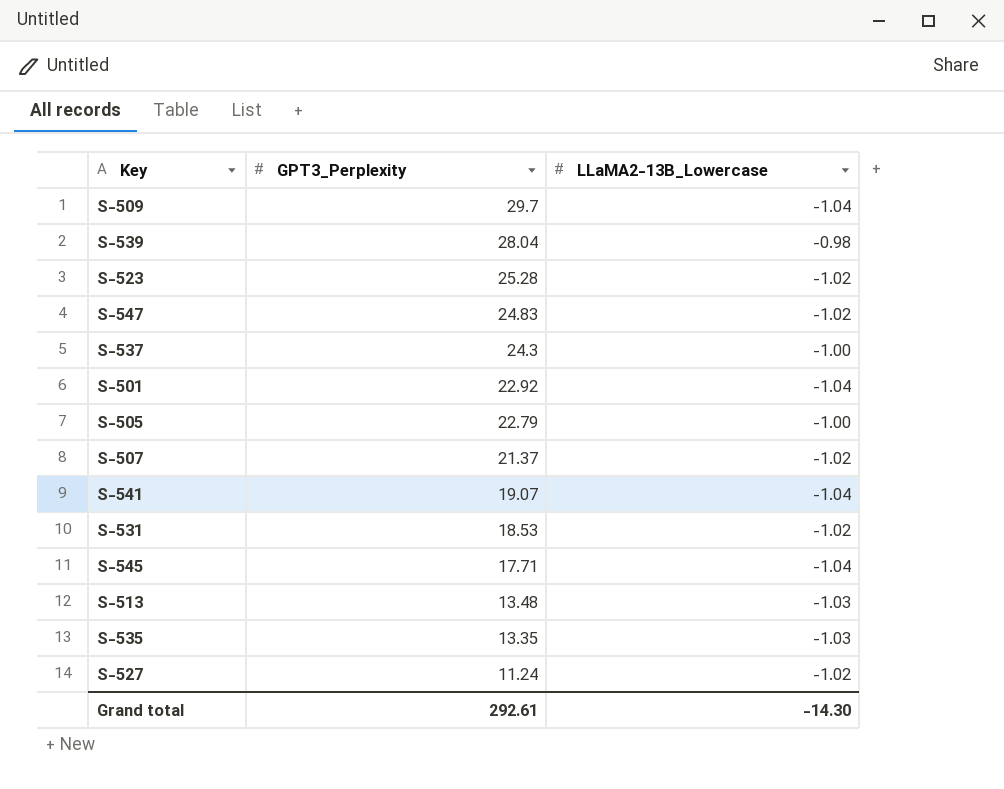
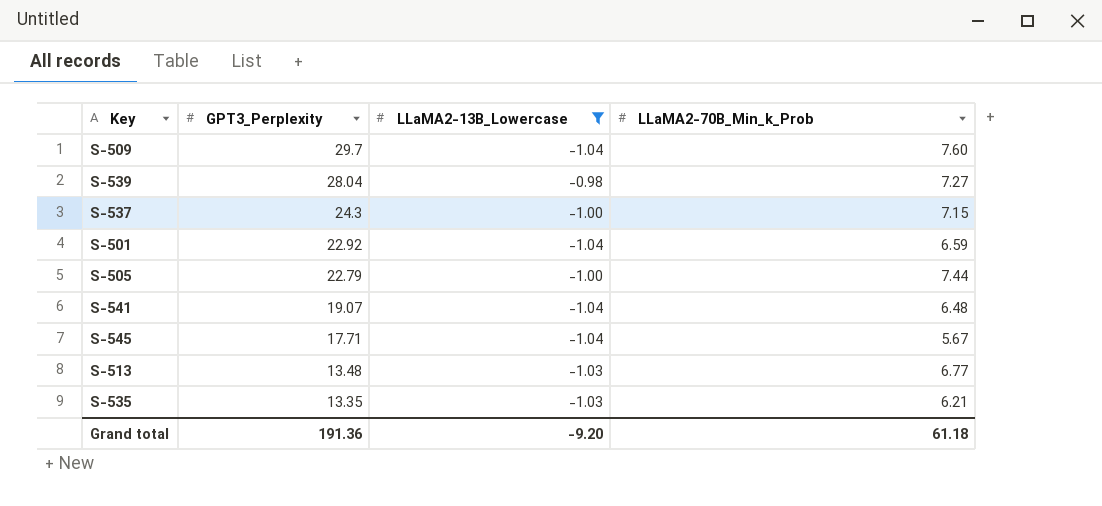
filter: none -> LLaMA2-13B_Lowercase != -1.02
column LLaMA2-70B_Min_k_Prob | position: none -> 4
Grand total | GPT3_Perplexity: 292.61 -> 191.36
Grand total | LLaMA2-13B_Lowercase: -14.30 -> -9.20

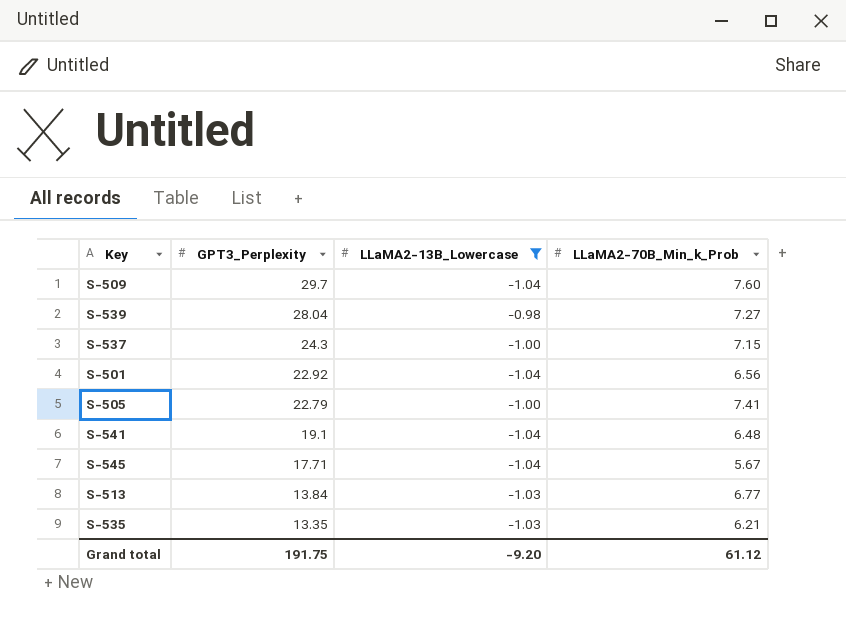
S-501 | LLaMA2-70B_Min_k_Prob: 6.59 -> 6.56
S-505 | LLaMA2-70B_Min_k_Prob: 7.44 -> 7.41
S-541 | GPT3_Perplexity: 19.07 -> 19.1
S-513 | GPT3_Perplexity: 13.48 -> 13.84
Grand total | GPT3_Perplexity: 191.36 -> 191.75
Grand total | LLaMA2-70B_Min_k_Prob: 61.18 -> 61.12

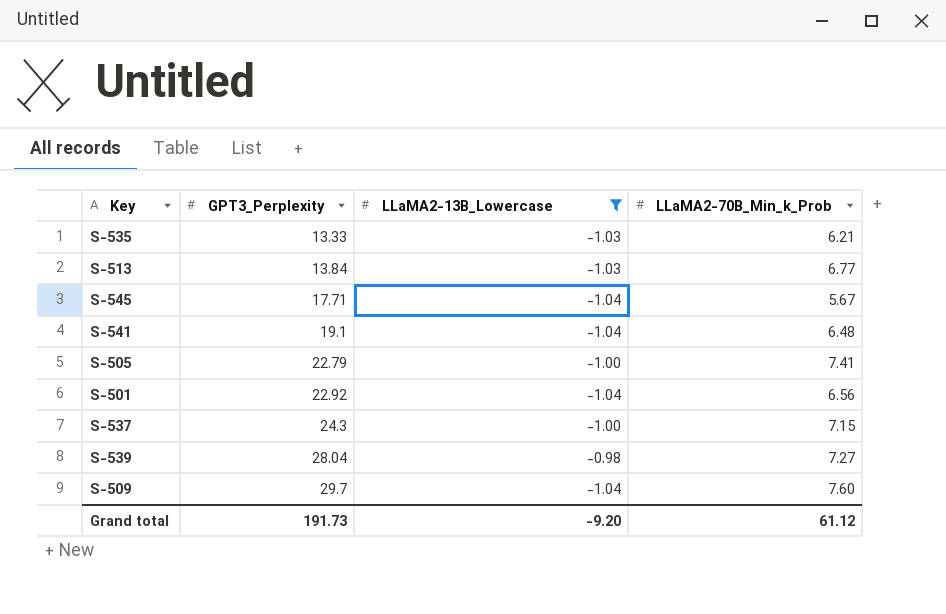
row order: GPT3_Perplexity descending -> GPT3_Perplexity ascending
S-535 | GPT3_Perplexity: 13.35 -> 13.33
Grand total | GPT3_Perplexity: 191.75 -> 191.73

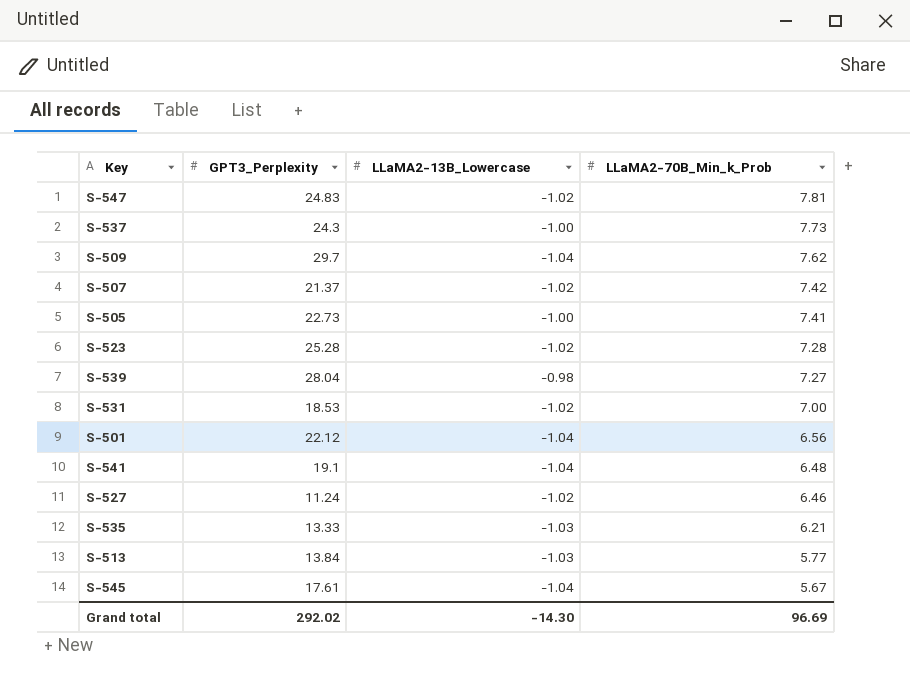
filter: LLaMA2-13B_Lowercase != -1.02 -> none
row order: GPT3_Perplexity ascending -> LLaMA2-70B_Min_k_Prob descending
S-537 | LLaMA2-70B_Min_k_Prob: 7.15 -> 7.73
S-509 | LLaMA2-70B_Min_k_Prob: 7.60 -> 7.62
S-505 | GPT3_Perplexity: 22.79 -> 22.73
S-501 | GPT3_Perplexity: 22.92 -> 22.12
S-513 | LLaMA2-70B_Min_k_Prob: 6.77 -> 5.77
S-545 | GPT3_Perplexity: 17.71 -> 17.61
Grand total | GPT3_Perplexity: 191.73 -> 292.02
Grand total | LLaMA2-13B_Lowercase: -9.20 -> -14.30
Grand total | LLaMA2-70B_Min_k_Prob: 61.12 -> 96.69

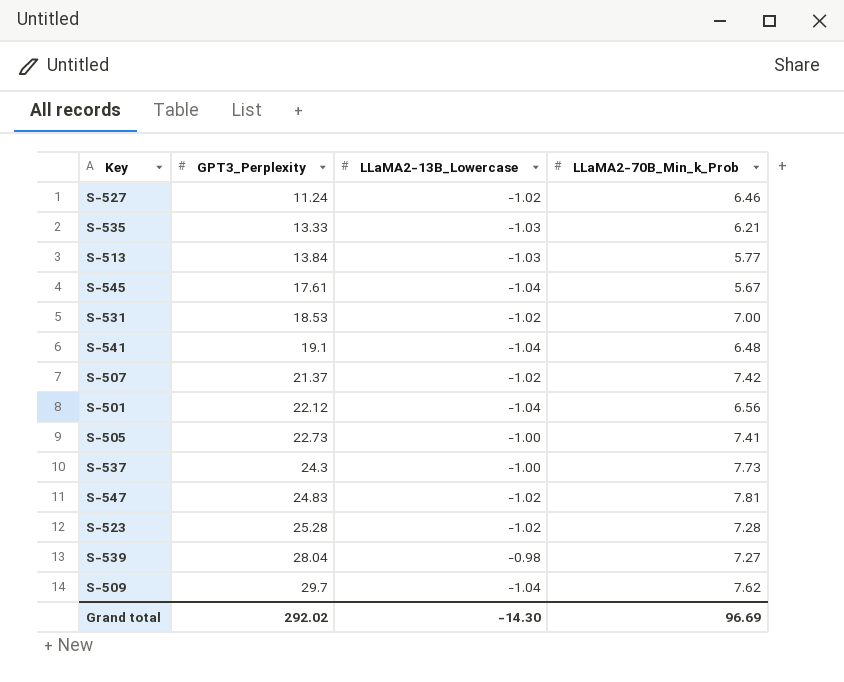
row order: LLaMA2-70B_Min_k_Prob descending -> GPT3_Perplexity ascending

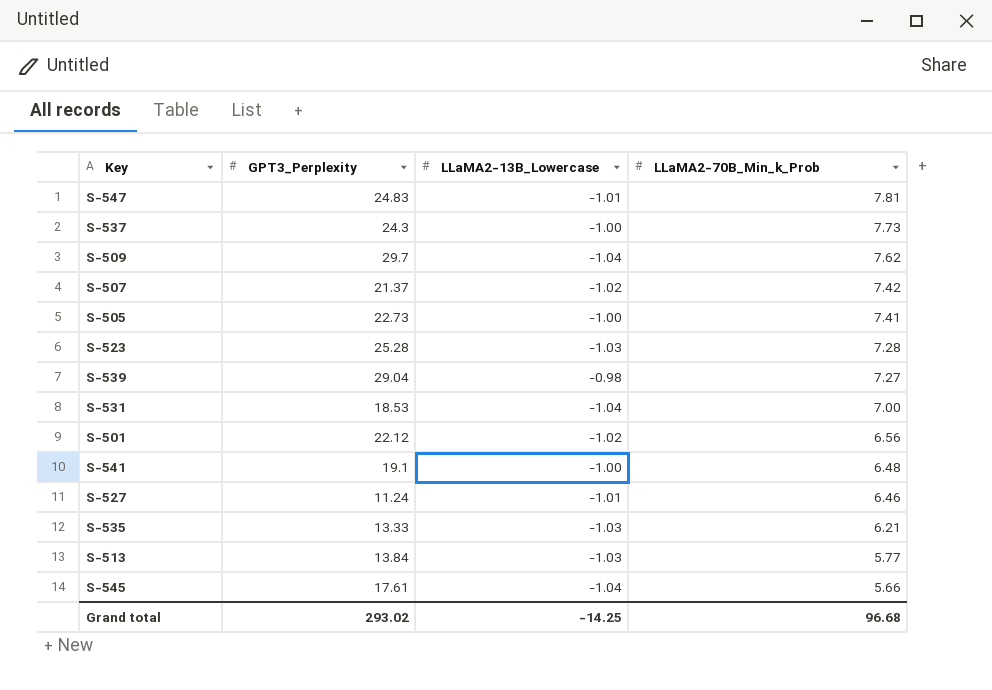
row order: GPT3_Perplexity ascending -> LLaMA2-70B_Min_k_Prob descending
S-547 | LLaMA2-13B_Lowercase: -1.02 -> -1.01
S-523 | LLaMA2-13B_Lowercase: -1.02 -> -1.03
S-539 | GPT3_Perplexity: 28.04 -> 29.04
S-531 | LLaMA2-13B_Lowercase: -1.02 -> -1.04
S-501 | LLaMA2-13B_Lowercase: -1.04 -> -1.02
S-541 | LLaMA2-13B_Lowercase: -1.04 -> -1.00
S-527 | LLaMA2-13B_Lowercase: -1.02 -> -1.01
S-545 | LLaMA2-70B_Min_k_Prob: 5.67 -> 5.66
Grand total | GPT3_Perplexity: 292.02 -> 293.02
Grand total | LLaMA2-13B_Lowercase: -14.30 -> -14.25
Grand total | LLaMA2-70B_Min_k_Prob: 96.69 -> 96.68

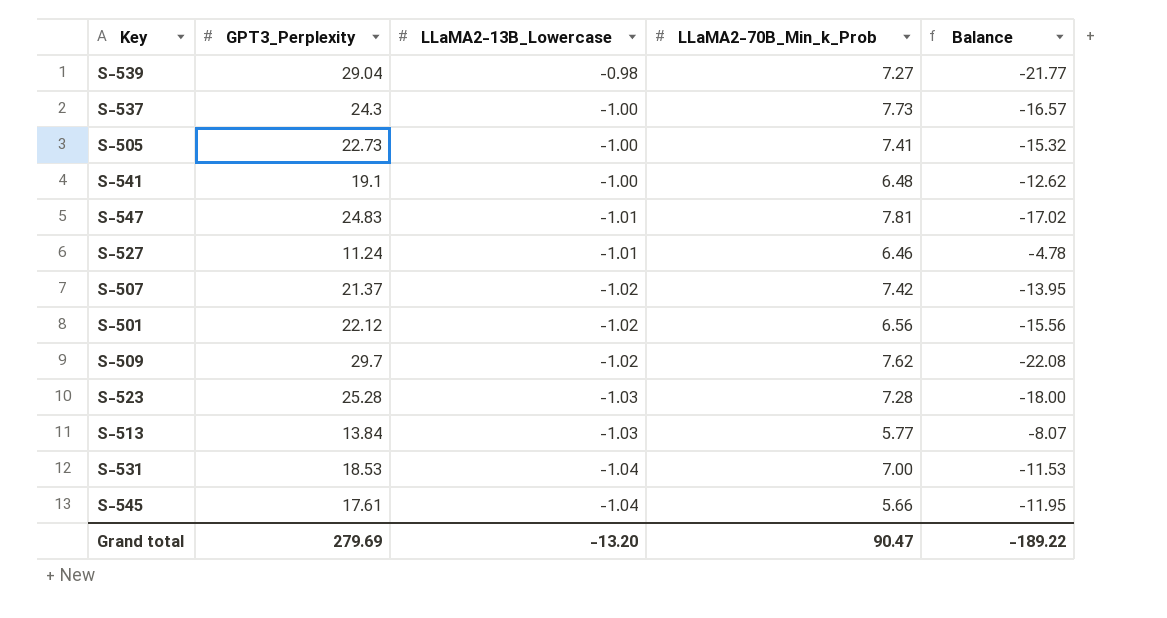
row order: LLaMA2-70B_Min_k_Prob descending -> LLaMA2-13B_Lowercase descending
column Balance | formula: none -> [LLaMA2-70B_Min_k_Prob] - [GPT3_Perplexity]
row S-535: 13.33 | -1.03 | 6.21 -> none
S-509 | LLaMA2-13B_Lowercase: -1.04 -> -1.02
Grand total | GPT3_Perplexity: 293.02 -> 279.69
Grand total | LLaMA2-13B_Lowercase: -14.25 -> -13.20
Grand total | LLaMA2-70B_Min_k_Prob: 96.68 -> 90.47

